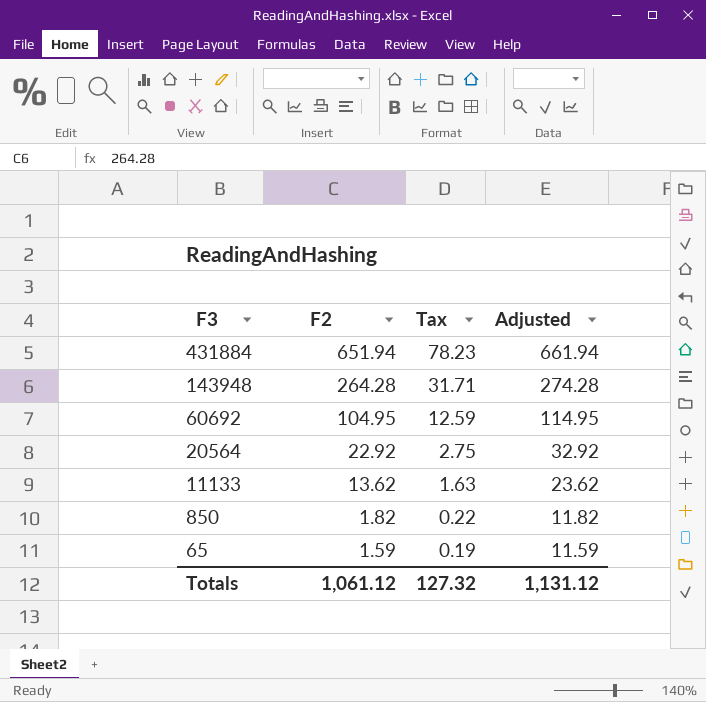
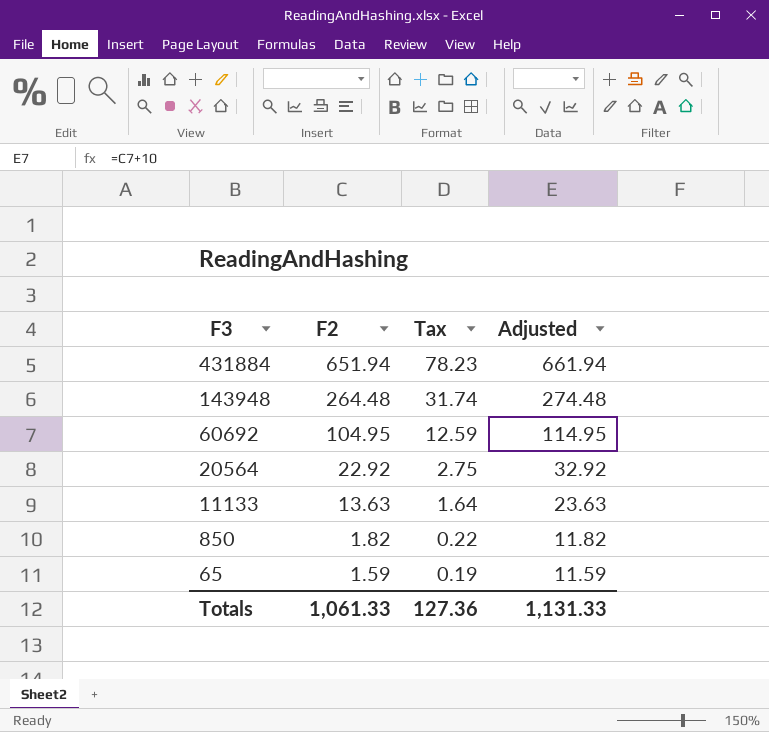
143948 | F2: 264.28 -> 264.48
143948 | Tax: 31.71 -> 31.74
143948 | Adjusted: 274.28 -> 274.48
11133 | F2: 13.62 -> 13.63
11133 | Tax: 1.63 -> 1.64
11133 | Adjusted: 23.62 -> 23.63
Totals | F2: 1,061.12 -> 1,061.33
Totals | Tax: 127.32 -> 127.36
Totals | Adjusted: 1,131.12 -> 1,131.33

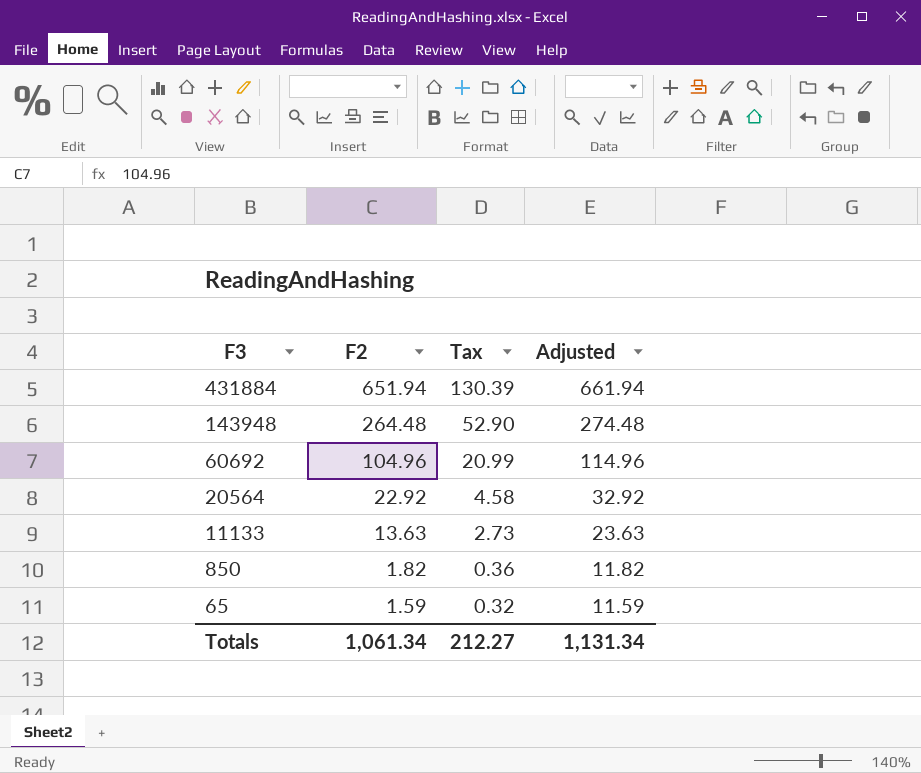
column Tax | formula: [F2] * 0.12 -> [F2] * 0.2
60692 | F2: 104.95 -> 104.96
60692 | Adjusted: 114.95 -> 114.96
Totals | F2: 1,061.33 -> 1,061.34
Totals | Tax: 127.36 -> 212.27
Totals | Adjusted: 1,131.33 -> 1,131.34

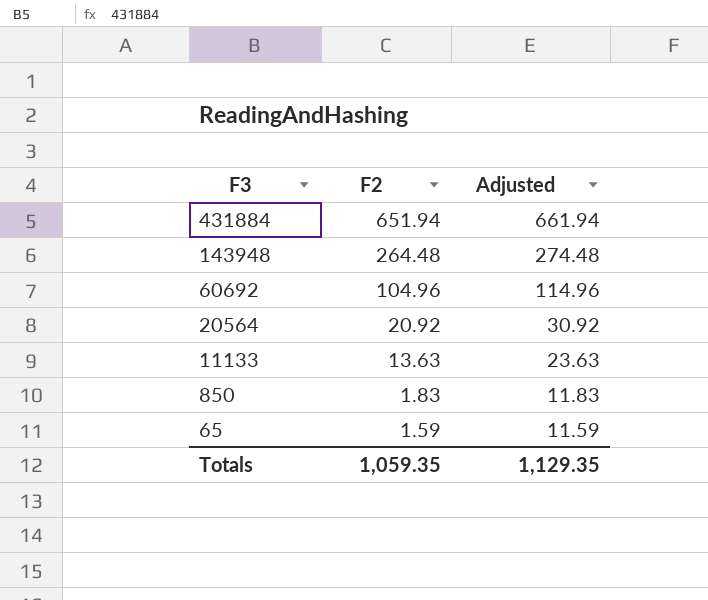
column Tax | formula: [F2] * 0.2 -> none
20564 | F2: 22.92 -> 20.92
20564 | Adjusted: 32.92 -> 30.92
850 | F2: 1.82 -> 1.83
850 | Adjusted: 11.82 -> 11.83
Totals | F2: 1,061.34 -> 1,059.35
Totals | Adjusted: 1,131.34 -> 1,129.35

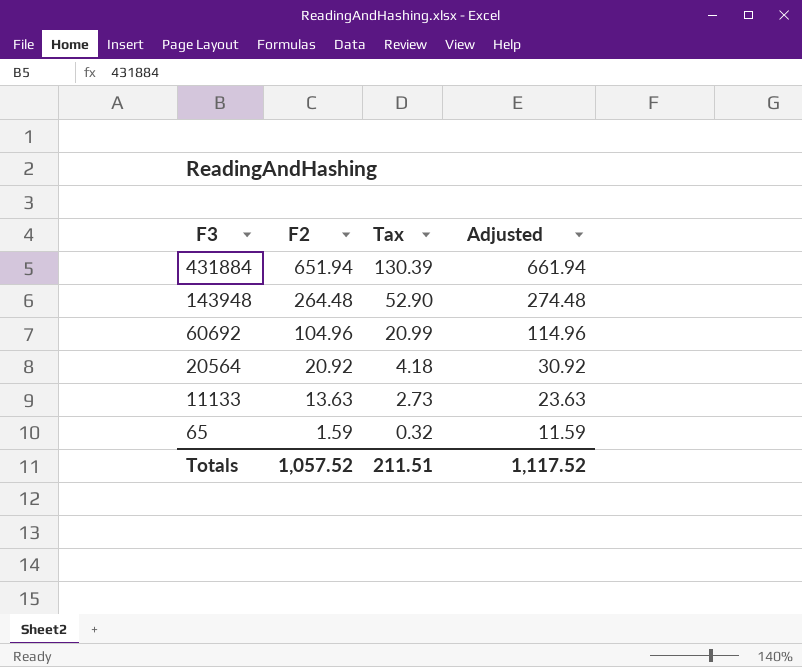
column Tax | formula: none -> [F2] * 0.2
row 850: 1.83 | 11.83 -> none
Totals | F2: 1,059.35 -> 1,057.52
Totals | Adjusted: 1,129.35 -> 1,117.52

